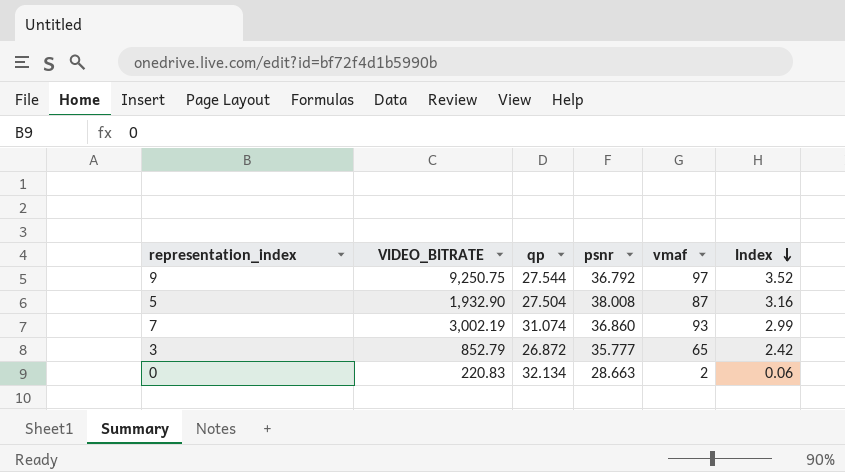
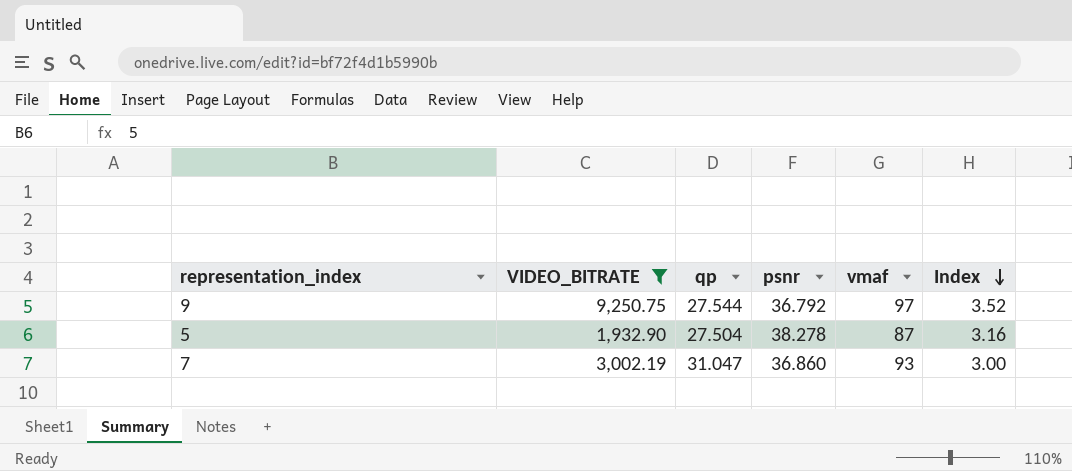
filter: none -> VIDEO_BITRATE >= 1,932.90
5 | psnr: 38.008 -> 38.278
7 | qp: 31.074 -> 31.047
7 | Index: 2.99 -> 3.00

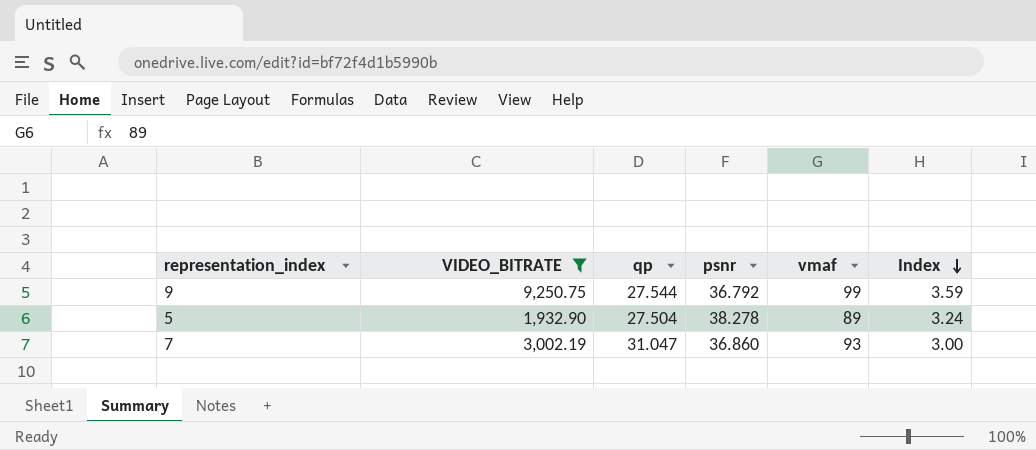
9 | vmaf: 97 -> 99
9 | Index: 3.52 -> 3.59
5 | vmaf: 87 -> 89
5 | Index: 3.16 -> 3.24

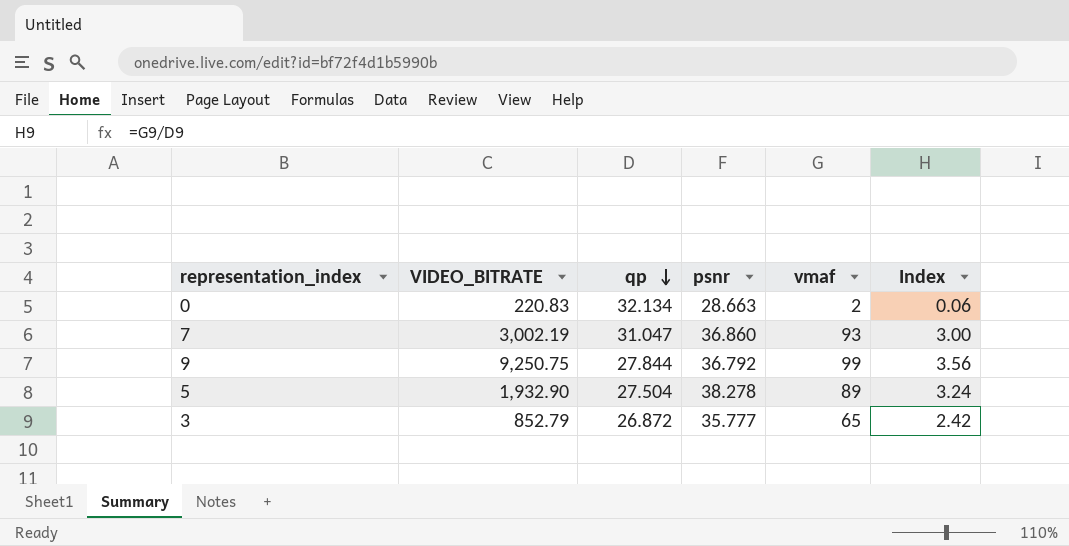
filter: VIDEO_BITRATE >= 1,932.90 -> none
row order: Index descending -> qp descending
9 | qp: 27.544 -> 27.844
9 | Index: 3.59 -> 3.56

